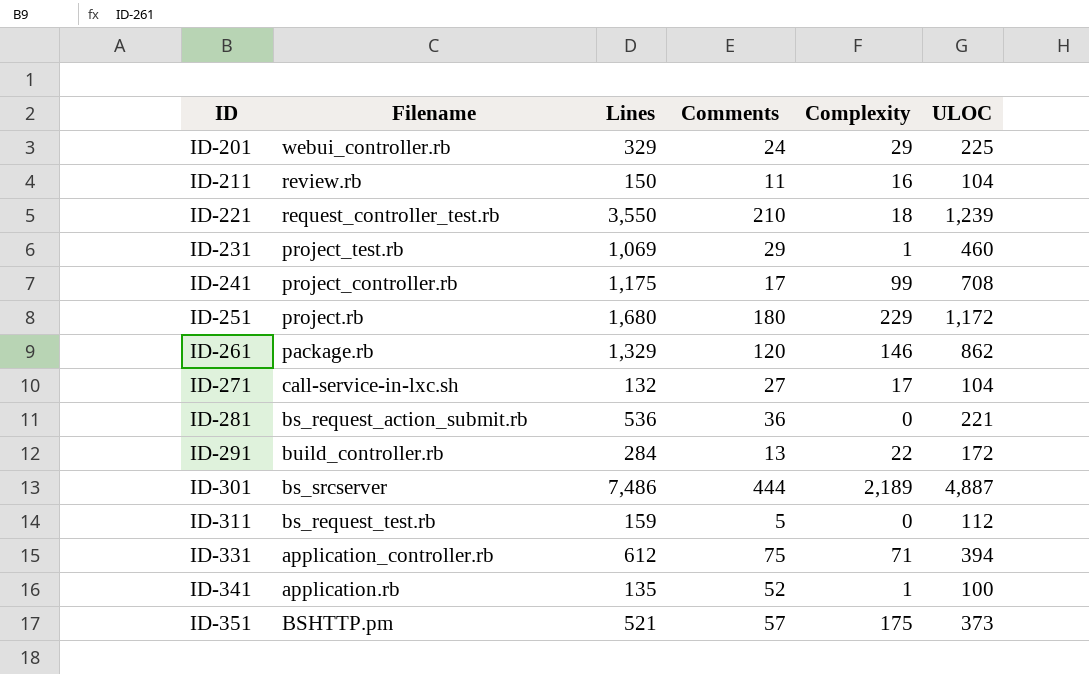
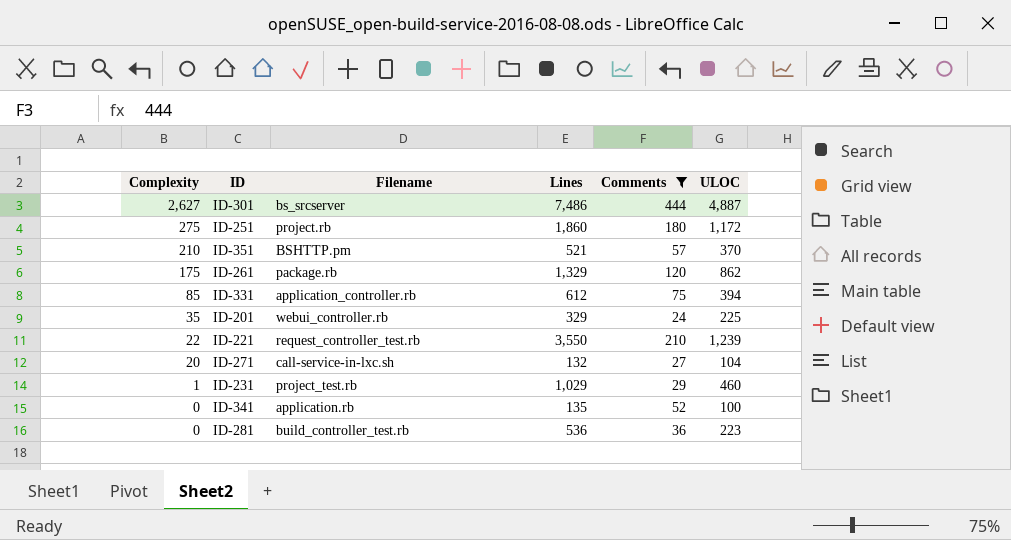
filter: none -> Comments >= 24
row order: ID ascending -> Complexity descending
column Complexity | position: 5 -> 1
ID-301 | Complexity: 2,189 -> 2,627
ID-251 | Complexity: 229 -> 275
ID-251 | Lines: 1,680 -> 1,860
ID-351 | Complexity: 175 -> 210
ID-351 | ULOC: 373 -> 370
ID-261 | Complexity: 146 -> 175
ID-331 | Complexity: 71 -> 85
ID-201 | Complexity: 29 -> 35
ID-221 | Complexity: 18 -> 22
ID-271 | Complexity: 17 -> 20
ID-231 | Lines: 1,069 -> 1,029
ID-341 | Complexity: 1 -> 0
ID-281 | Filename: bs_request_action_submit.rb -> build_controller_test.rb
ID-281 | ULOC: 221 -> 223

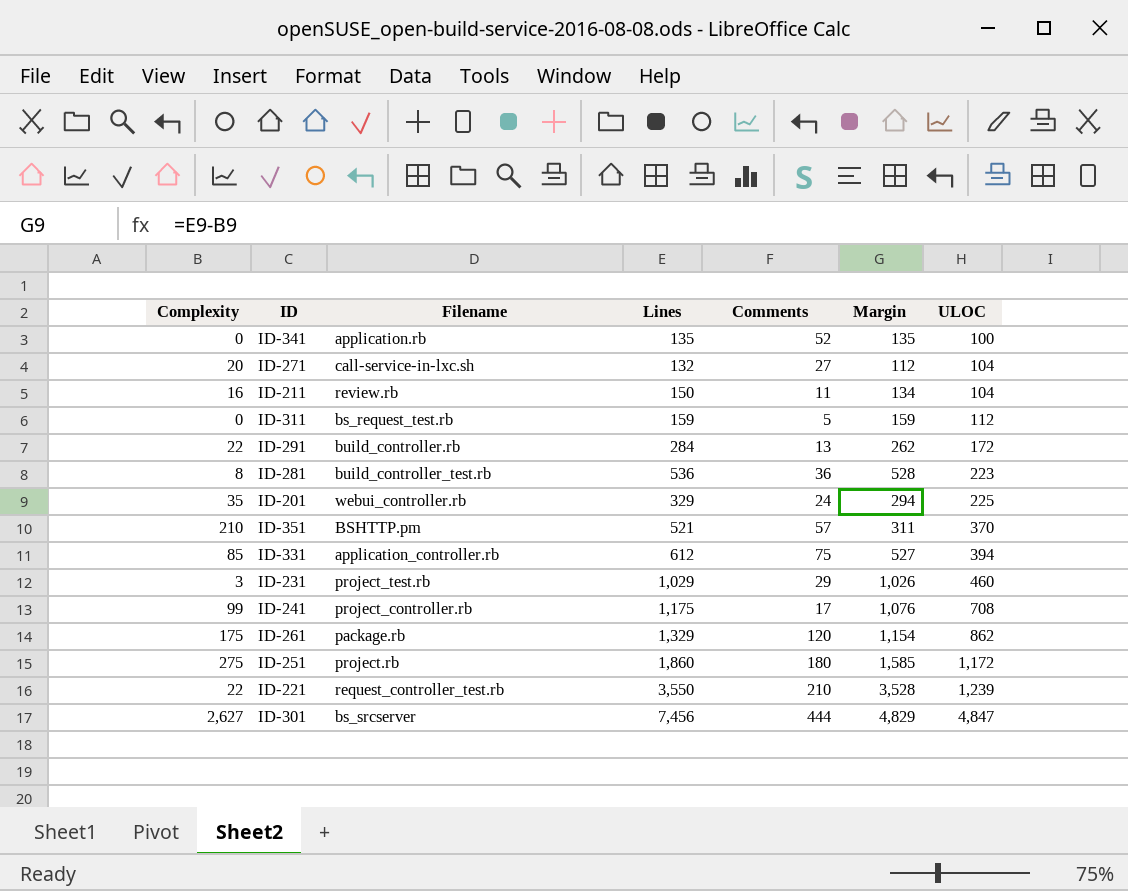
filter: Comments >= 24 -> none
row order: Complexity descending -> ULOC ascending
column Margin | formula: none -> [Lines] - [Complexity]
ID-281 | Complexity: 0 -> 8
ID-231 | Complexity: 1 -> 3
ID-301 | Lines: 7,486 -> 7,456
ID-301 | ULOC: 4,887 -> 4,847

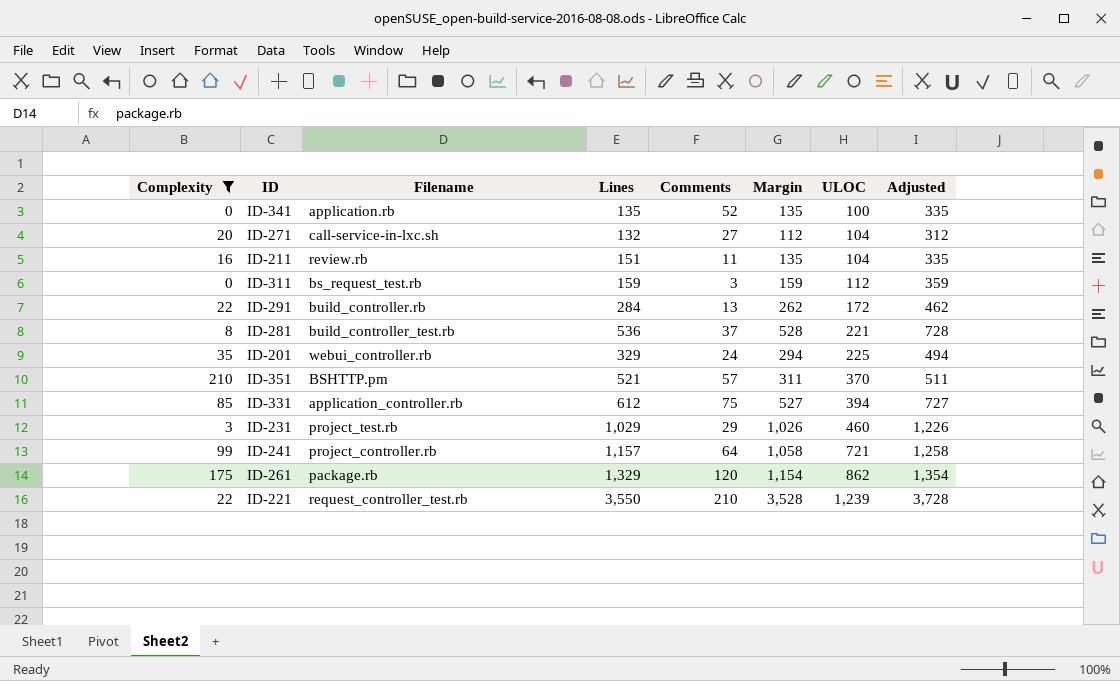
filter: none -> Complexity <= 210
column Adjusted | formula: none -> [Margin] + 200
ID-211 | Lines: 150 -> 151
ID-211 | Margin: 134 -> 135
ID-311 | Comments: 5 -> 3
ID-281 | Comments: 36 -> 37
ID-281 | ULOC: 223 -> 221
ID-241 | Lines: 1,175 -> 1,157
ID-241 | Comments: 17 -> 64
ID-241 | Margin: 1,076 -> 1,058
ID-241 | ULOC: 708 -> 721

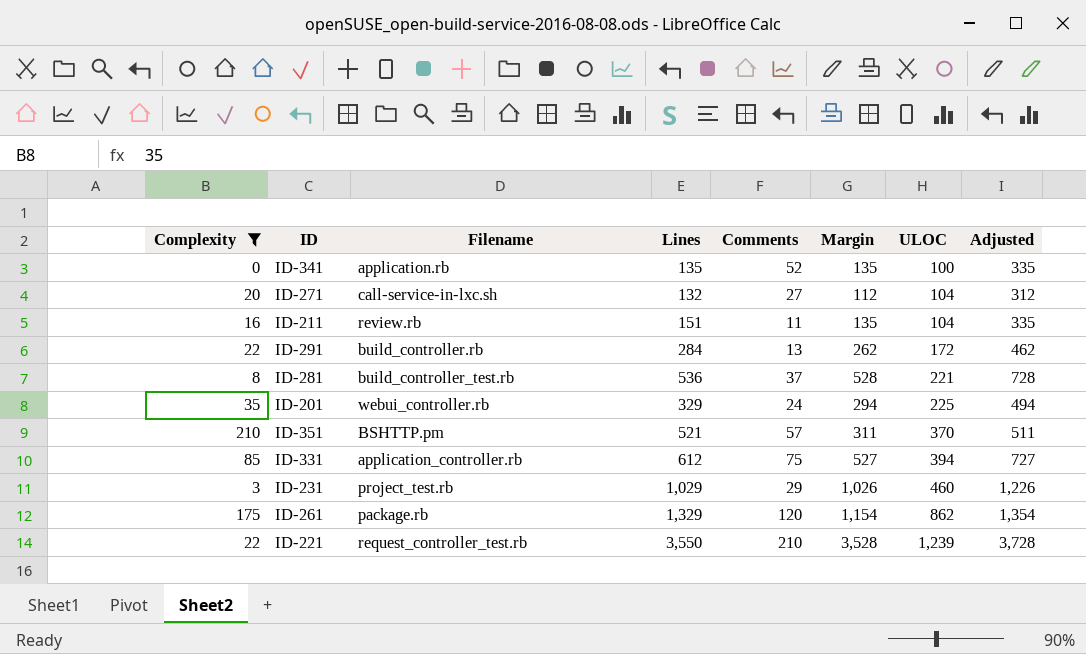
row ID-311: 0 | bs_request_test.rb | 159 | 3 | 159 | 112 | 359 -> none
row ID-241: 99 | project_controller.rb | 1,157 | 64 | 1,058 | 721 | 1,258 -> none

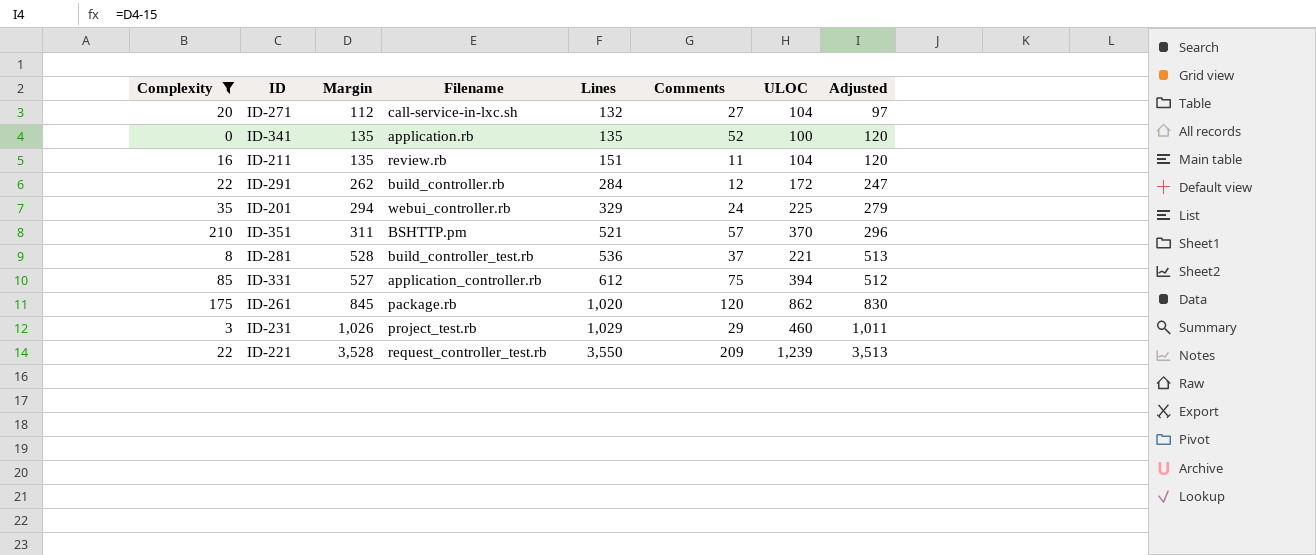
row order: ULOC ascending -> Lines ascending
column Margin | position: 6 -> 3
column Adjusted | formula: [Margin] + 200 -> [Margin] - 15
ID-291 | Comments: 13 -> 12
ID-261 | Margin: 1,154 -> 845
ID-261 | Lines: 1,329 -> 1,020
ID-221 | Comments: 210 -> 209

